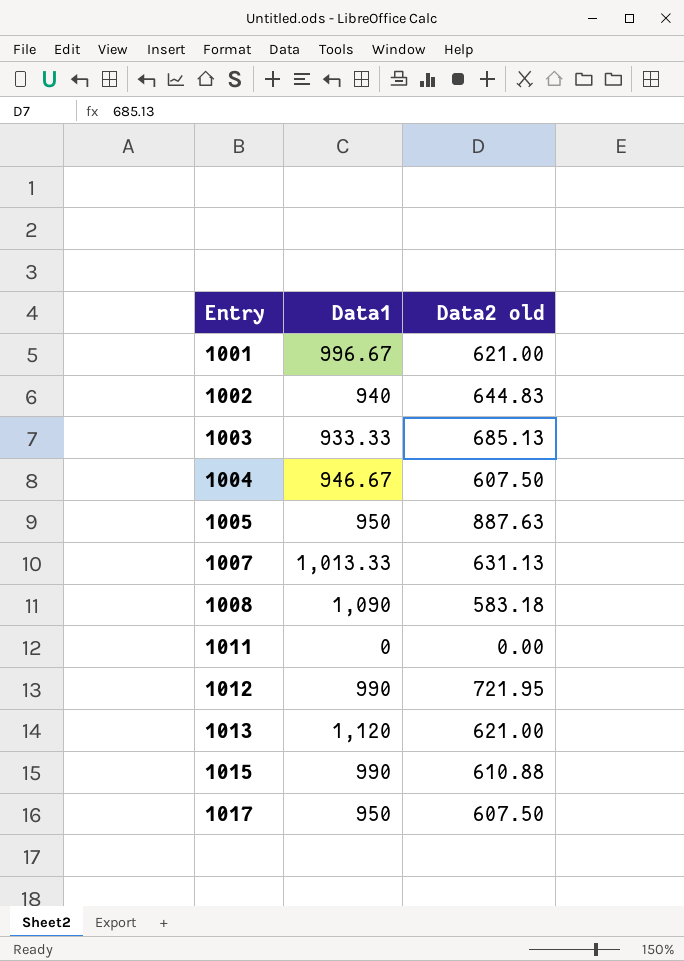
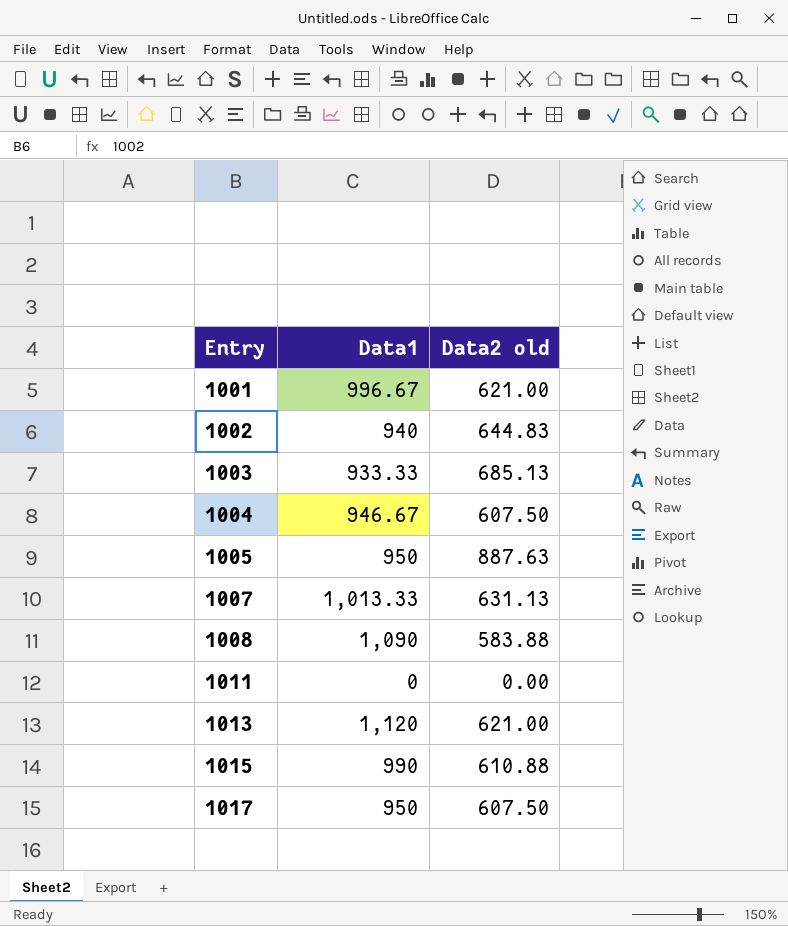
row 1012: 990 | 721.95 -> none
1008 | Data2 old: 583.18 -> 583.88

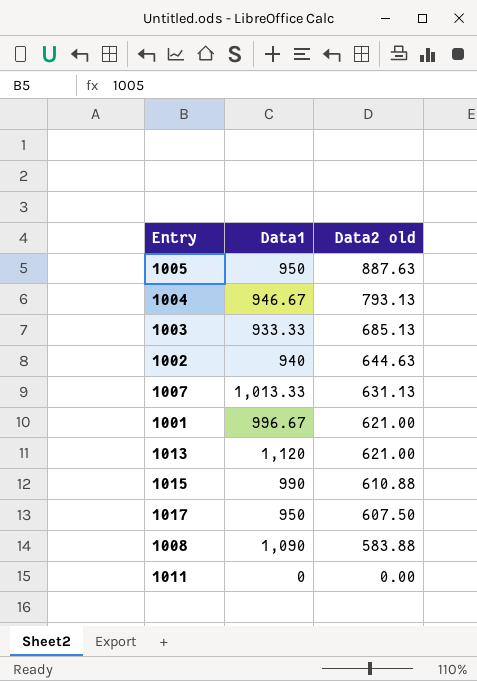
row order: Entry ascending -> Data2 old descending
1004 | Data2 old: 607.50 -> 793.13
1002 | Data2 old: 644.83 -> 644.63

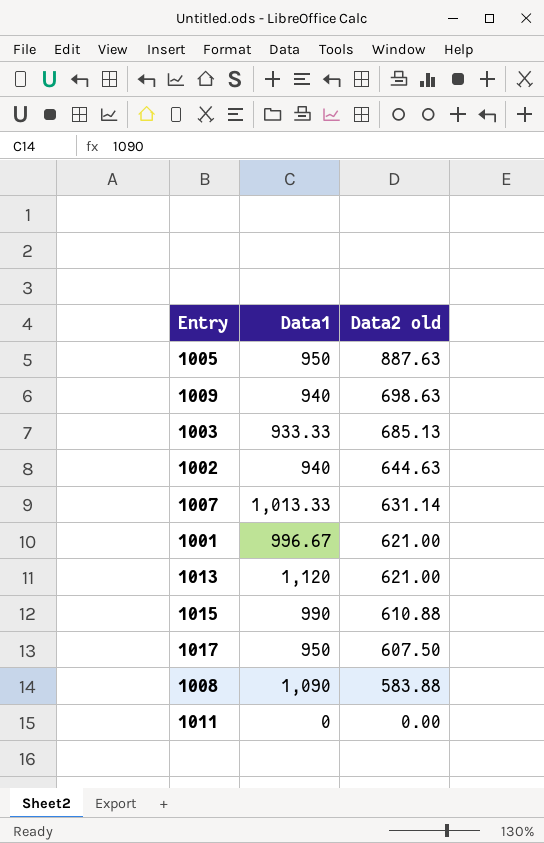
row 1004: 946.67 | 793.13 -> none
row 1009: none -> 940 | 698.63
1007 | Data2 old: 631.13 -> 631.14

